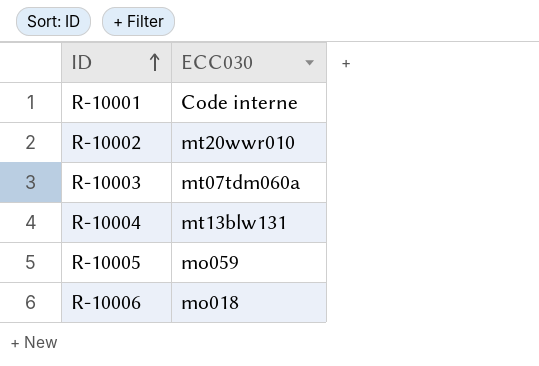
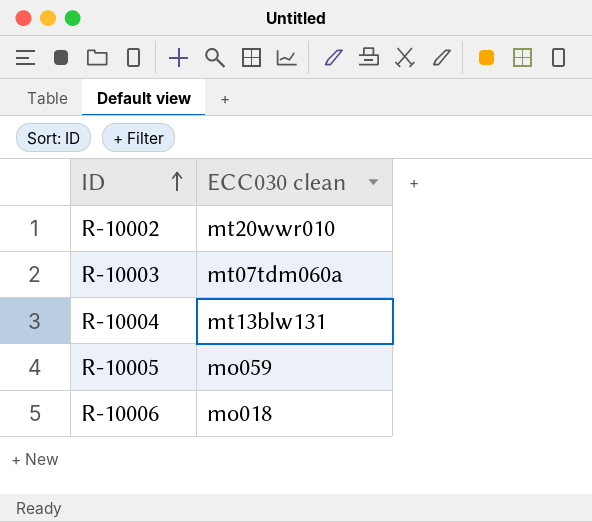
column name: ECC030 -> ECC030 clean
row R-10001: Code interne -> none

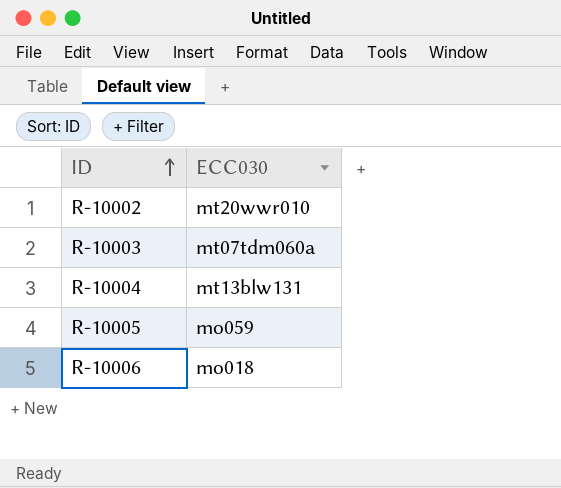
column name: ECC030 clean -> ECC030

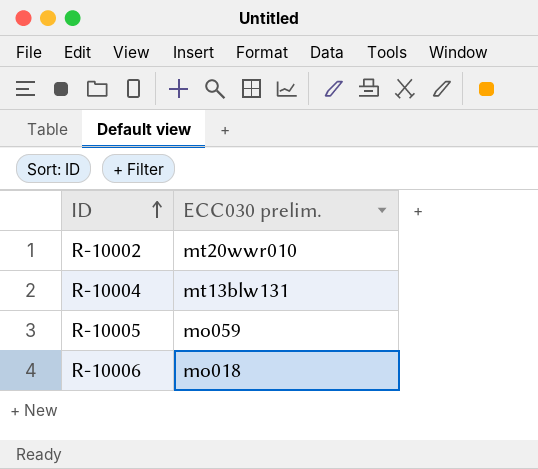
column name: ECC030 -> ECC030 prelim.
row R-10003: mt07tdm060a -> none

